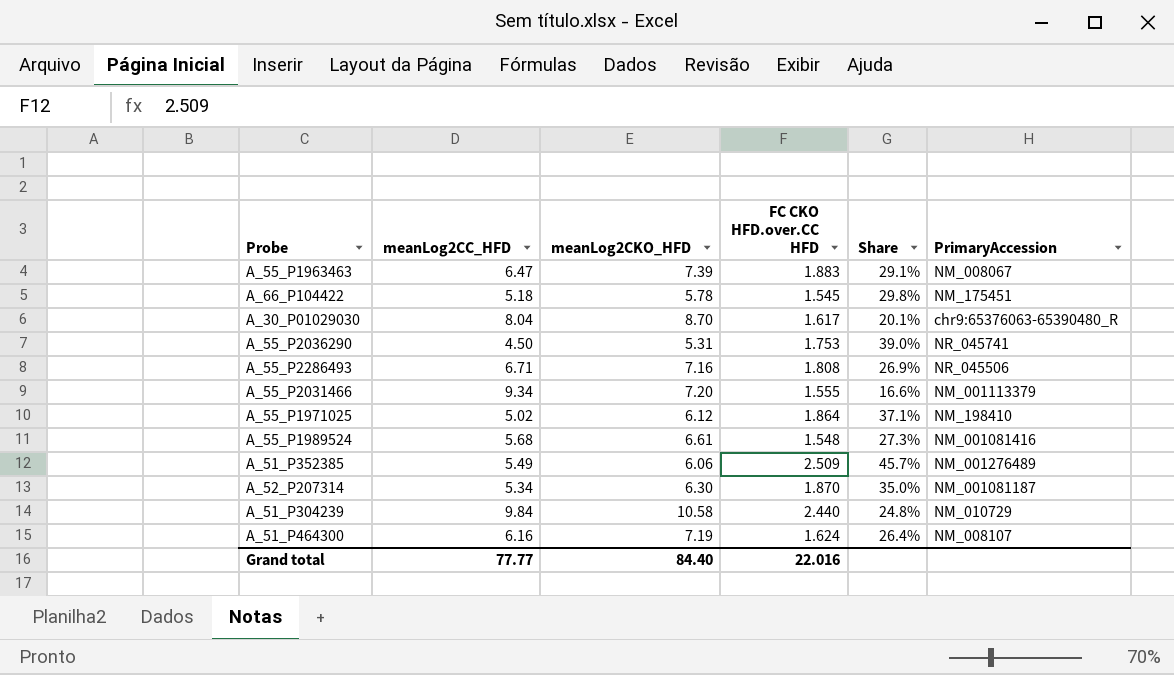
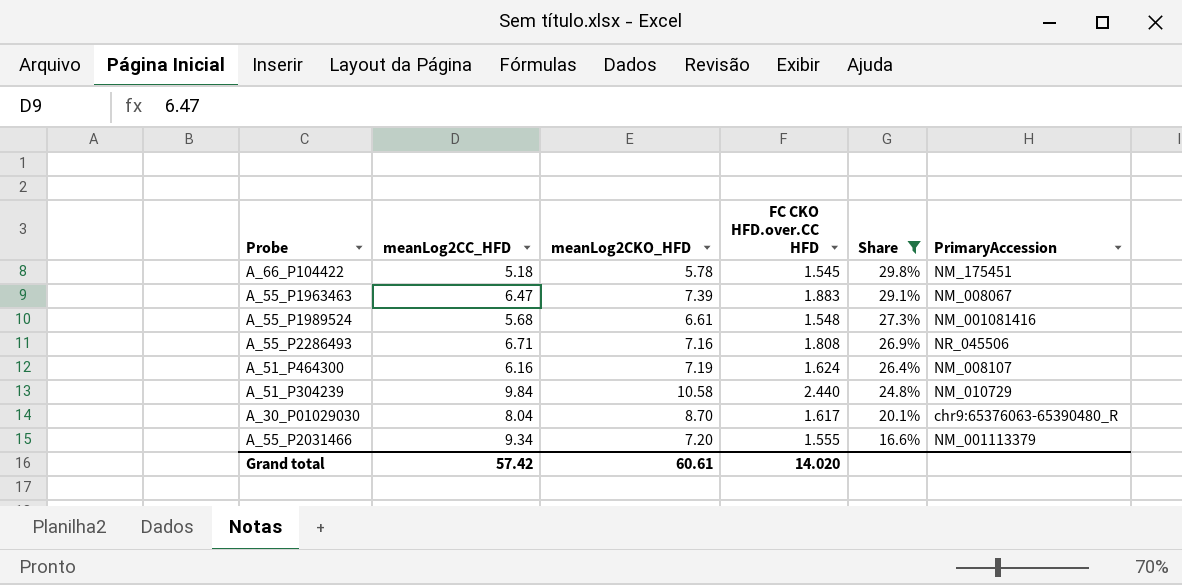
filter: none -> Share <= 29.8%
row order: none -> Share descending
Grand total | meanLog2CC_HFD: 77.77 -> 57.42
Grand total | meanLog2CKO_HFD: 84.40 -> 60.61
Grand total | FC CKO HFD.over.CC HFD: 22.016 -> 14.020

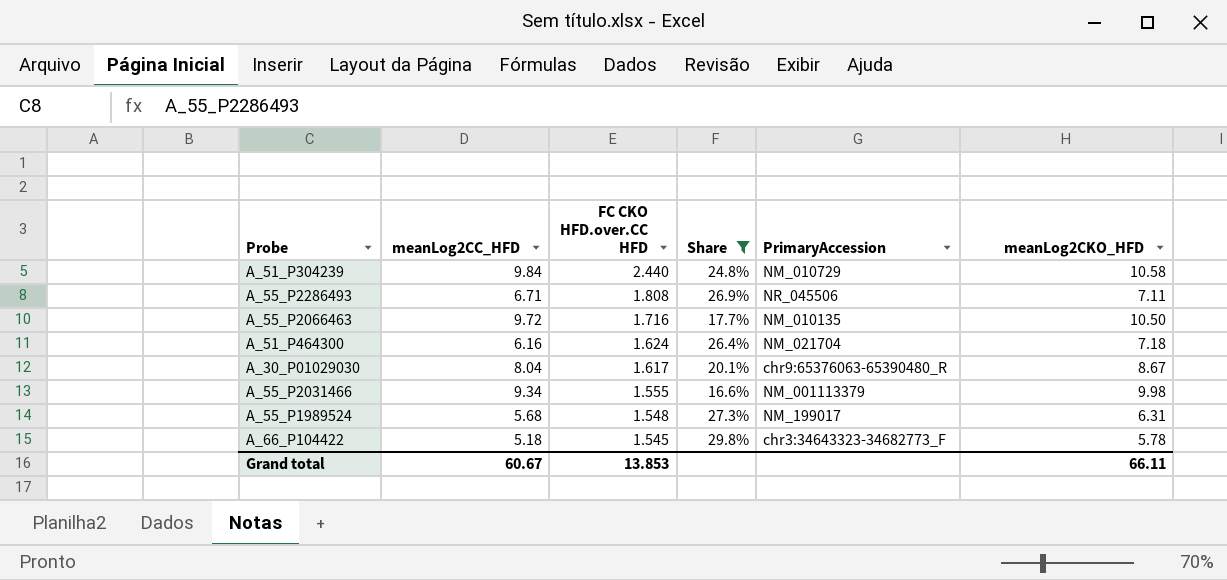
row order: Share descending -> FC CKO HFD.over.CC HFD descending
column meanLog2CKO_HFD | position: 3 -> 6
row A_55_P1963463: 6.47 | 7.39 | 1.883 | 29.1% | NM_008067 -> none
A_55_P2286493 | meanLog2CKO_HFD: 7.16 -> 7.11
row A_55_P2066463: none -> 9.72 | 1.716 | 17.7% | NM_010135 | 10.50
A_51_P464300 | PrimaryAccession: NM_008107 -> NM_021704
A_51_P464300 | meanLog2CKO_HFD: 7.19 -> 7.18
A_30_P01029030 | meanLog2CKO_HFD: 8.70 -> 8.67
A_55_P2031466 | meanLog2CKO_HFD: 7.20 -> 9.98
A_55_P1989524 | PrimaryAccession: NM_001081416 -> NM_199017
A_55_P1989524 | meanLog2CKO_HFD: 6.61 -> 6.31
A_66_P104422 | PrimaryAccession: NM_175451 -> chr3:34643323-34682773_F
Grand total | meanLog2CC_HFD: 57.42 -> 60.67
Grand total | FC CKO HFD.over.CC HFD: 14.020 -> 13.853
Grand total | meanLog2CKO_HFD: 60.61 -> 66.11

